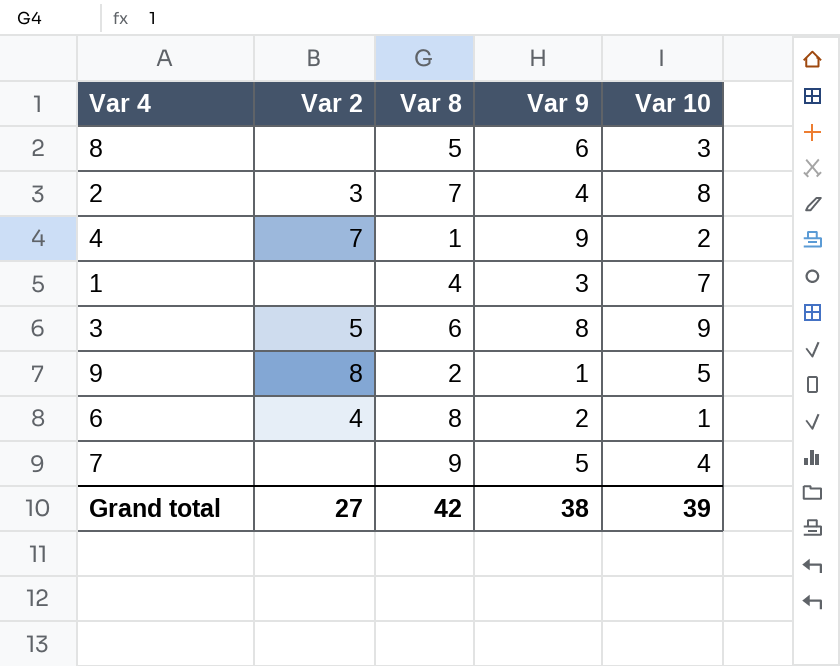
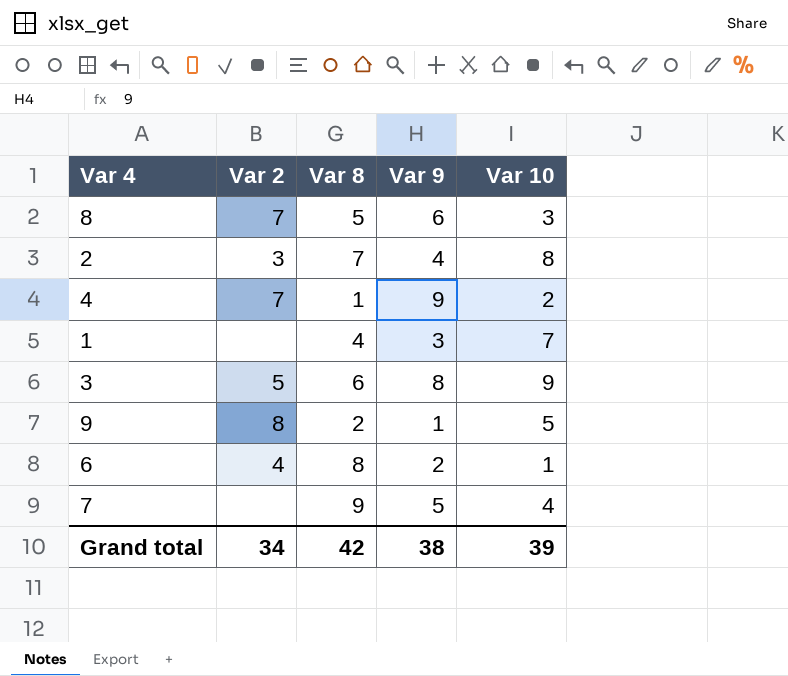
8 | Var 2: none -> 7
Grand total | Var 2: 27 -> 34

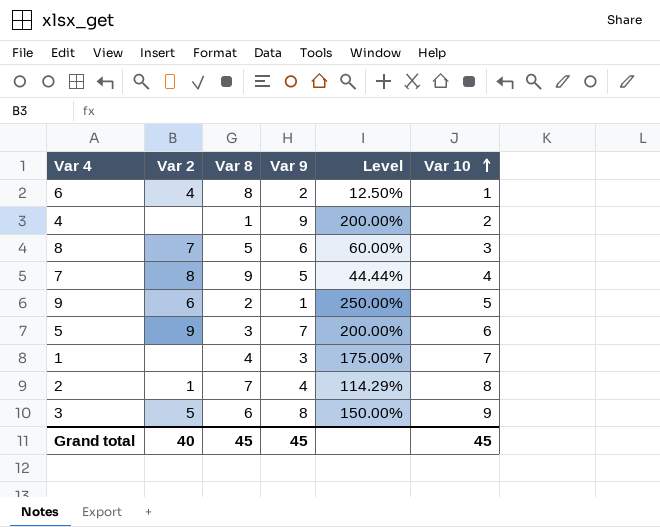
row order: none -> Var 10 ascending
column Level | formula: none -> [Var 10] / [Var 8]
4 | Var 2: 7 -> none
7 | Var 2: none -> 8
9 | Var 2: 8 -> 6
row 5: none -> 9 | 3 | 7 | 200.00% | 6
2 | Var 2: 3 -> 1
Grand total | Var 2: 34 -> 40
Grand total | Var 8: 42 -> 45
Grand total | Var 9: 38 -> 45
Grand total | Var 10: 39 -> 45

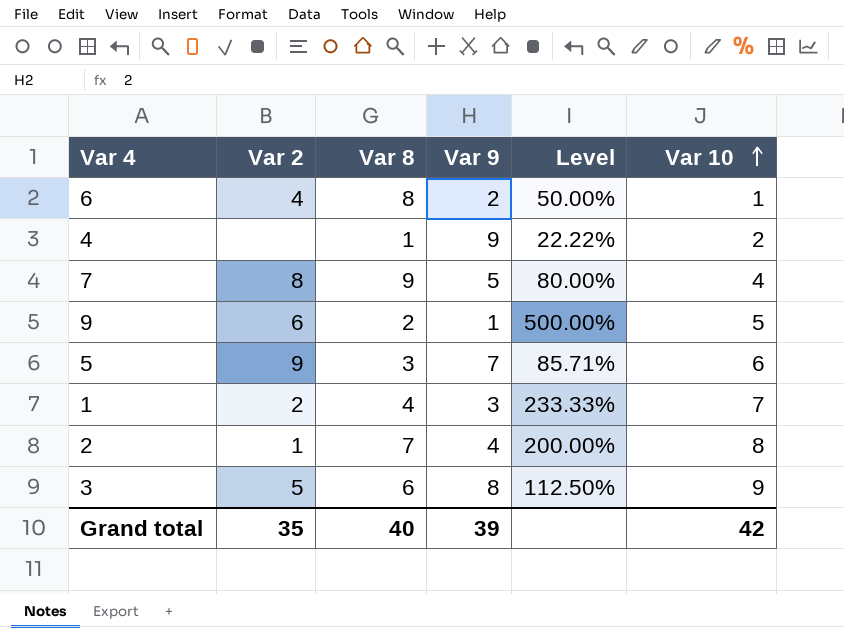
column Level | formula: [Var 10] / [Var 8] -> [Var 10] / [Var 9]
row 8: 7 | 5 | 6 | 60.00% | 3 -> none
1 | Var 2: none -> 2
Grand total | Var 2: 40 -> 35
Grand total | Var 8: 45 -> 40
Grand total | Var 9: 45 -> 39
Grand total | Var 10: 45 -> 42

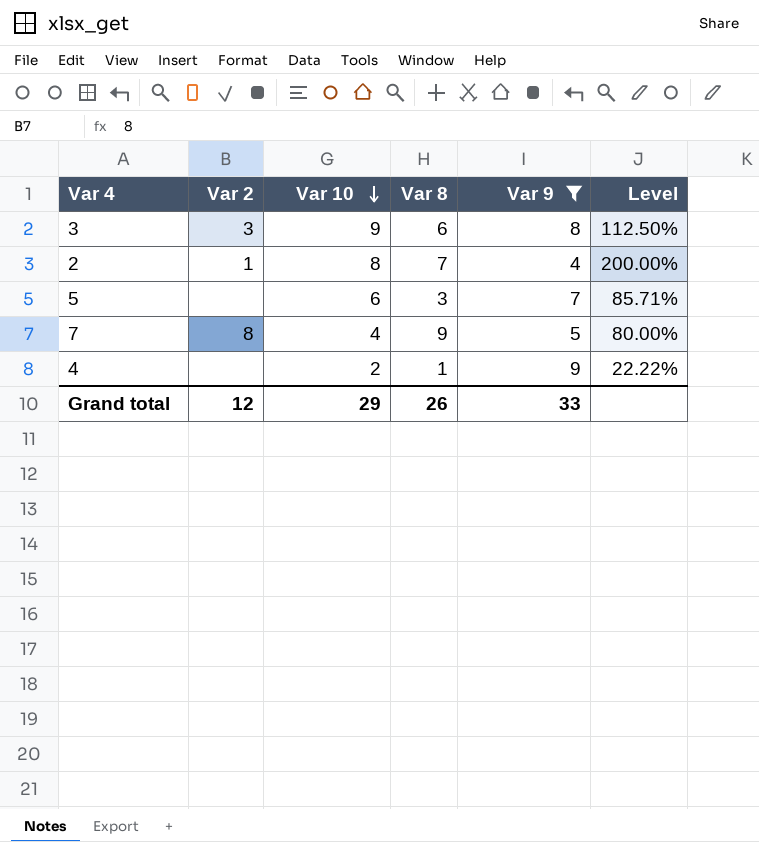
filter: none -> Var 9 >= 4
row order: Var 10 ascending -> Var 10 descending
column Var 10 | position: 6 -> 3
3 | Var 2: 5 -> 3
5 | Var 2: 9 -> none
Grand total | Var 2: 35 -> 12
Grand total | Var 10: 42 -> 29
Grand total | Var 8: 40 -> 26
Grand total | Var 9: 39 -> 33

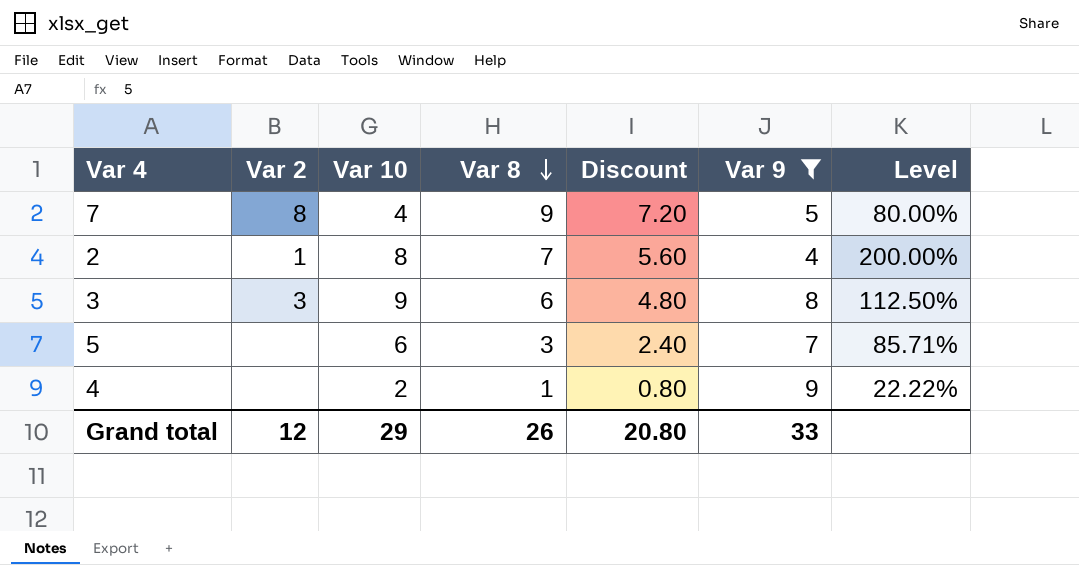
row order: Var 10 descending -> Var 8 descending
column Discount | formula: none -> [Var 8] * 0.8

